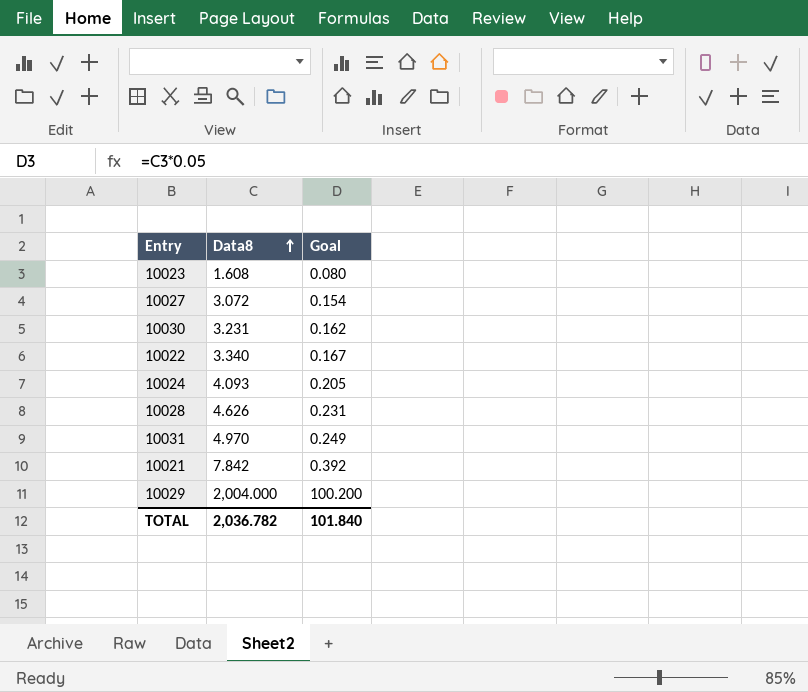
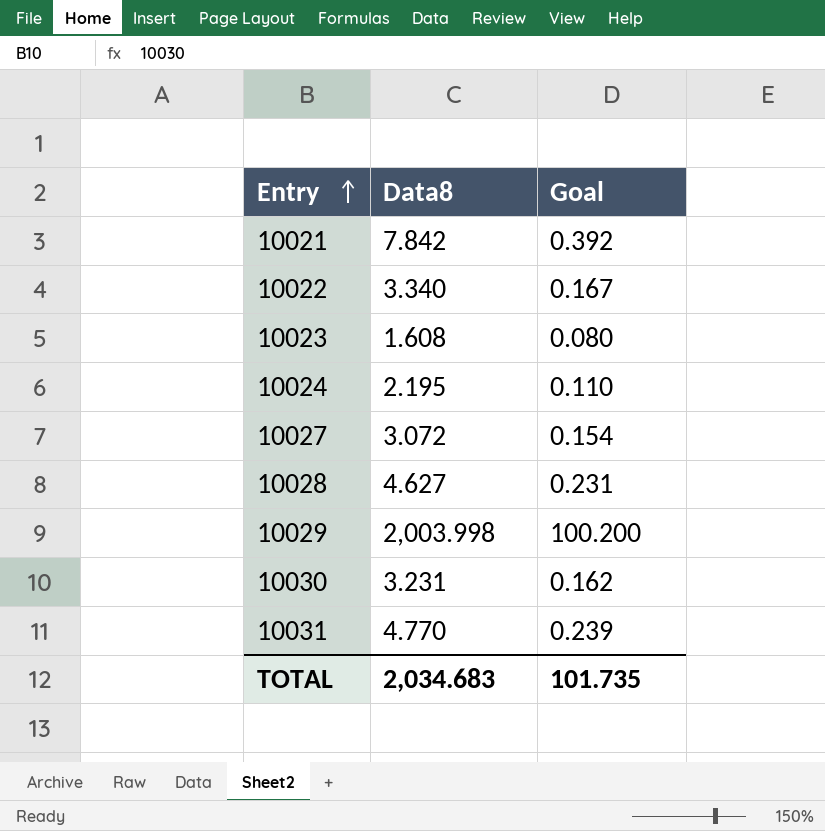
row order: Data8 ascending -> Entry ascending
10024 | Data8: 4.093 -> 2.195
10024 | Goal: 0.205 -> 0.110
10028 | Data8: 4.626 -> 4.627
10029 | Data8: 2,004.000 -> 2,003.998
10031 | Data8: 4.970 -> 4.770
10031 | Goal: 0.249 -> 0.239
TOTAL | Data8: 2,036.782 -> 2,034.683
TOTAL | Goal: 101.840 -> 101.735

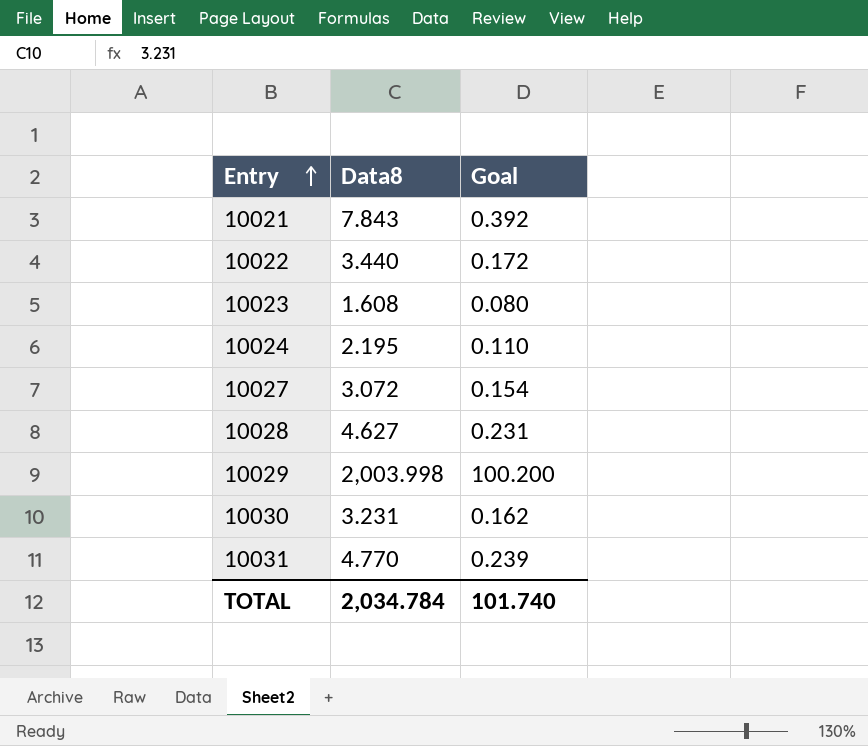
10021 | Data8: 7.842 -> 7.843
10022 | Data8: 3.340 -> 3.440
10022 | Goal: 0.167 -> 0.172
TOTAL | Data8: 2,034.683 -> 2,034.784
TOTAL | Goal: 101.735 -> 101.740

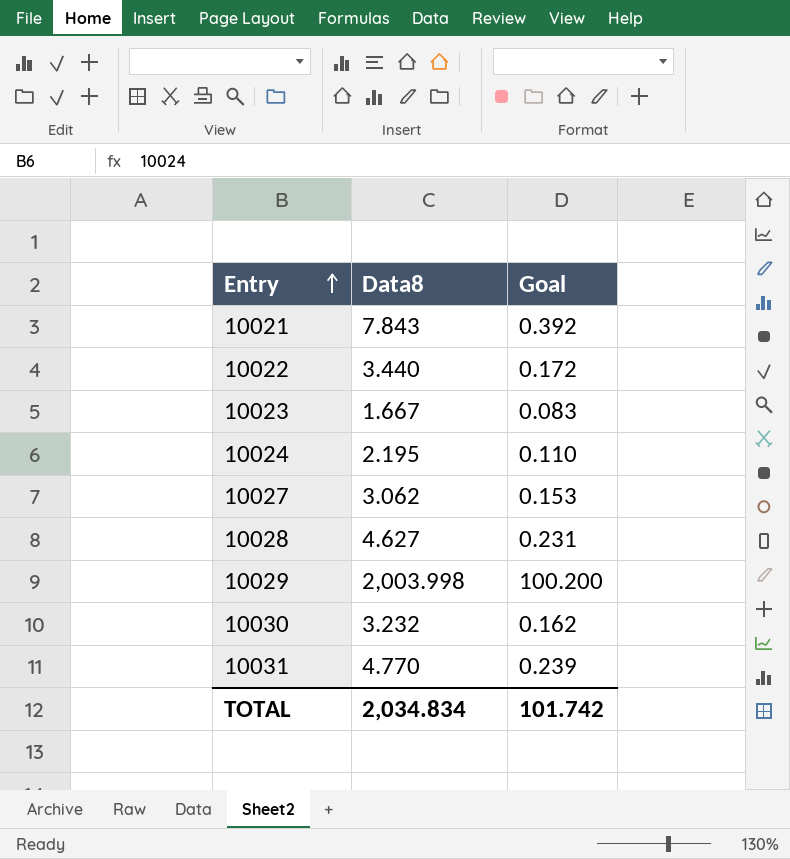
10023 | Data8: 1.608 -> 1.667
10023 | Goal: 0.080 -> 0.083
10027 | Data8: 3.072 -> 3.062
10027 | Goal: 0.154 -> 0.153
10030 | Data8: 3.231 -> 3.232
TOTAL | Data8: 2,034.784 -> 2,034.834
TOTAL | Goal: 101.740 -> 101.742

